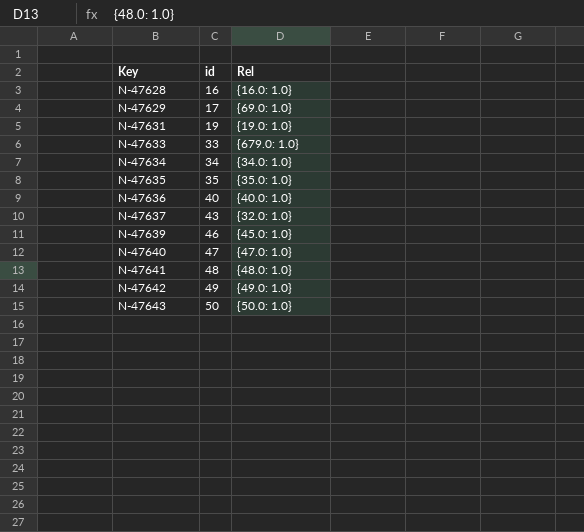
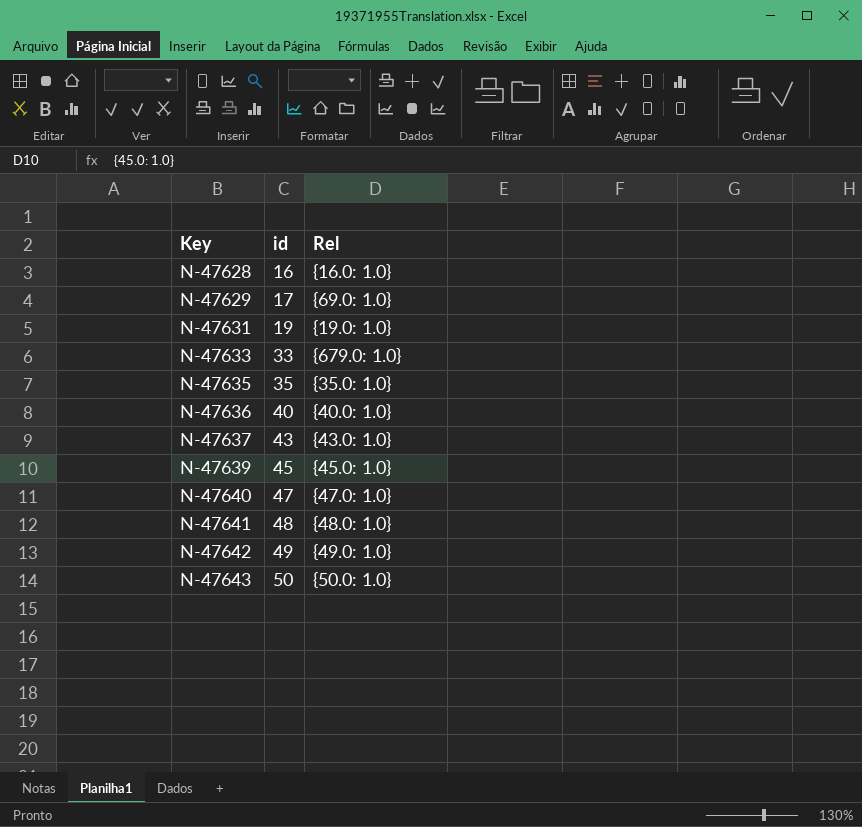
row N-47634: 34 | {34.0: 1.0} -> none
N-47637 | Rel: {32.0: 1.0} -> {43.0: 1.0}
N-47639 | id: 46 -> 45

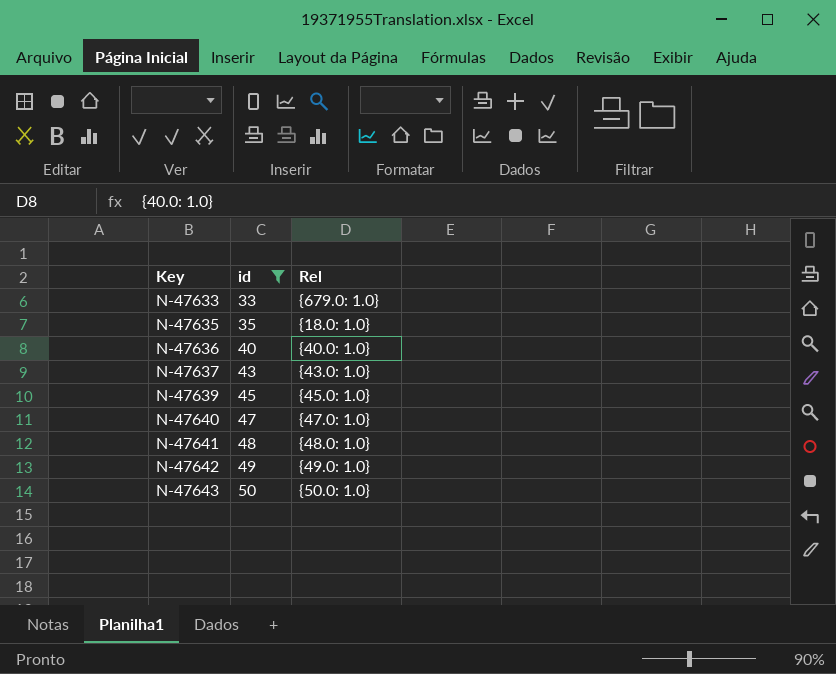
filter: none -> id >= 33
N-47635 | Rel: {35.0: 1.0} -> {18.0: 1.0}

